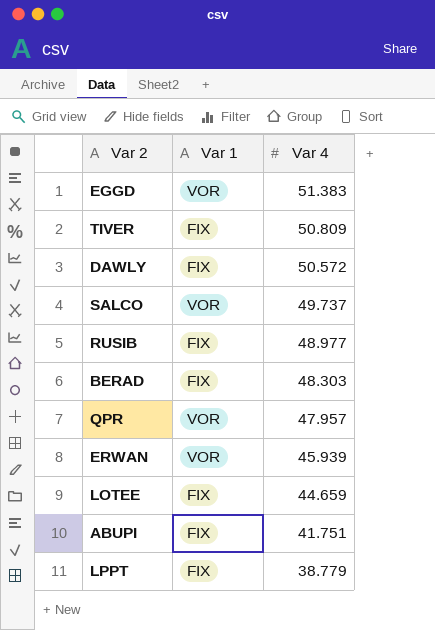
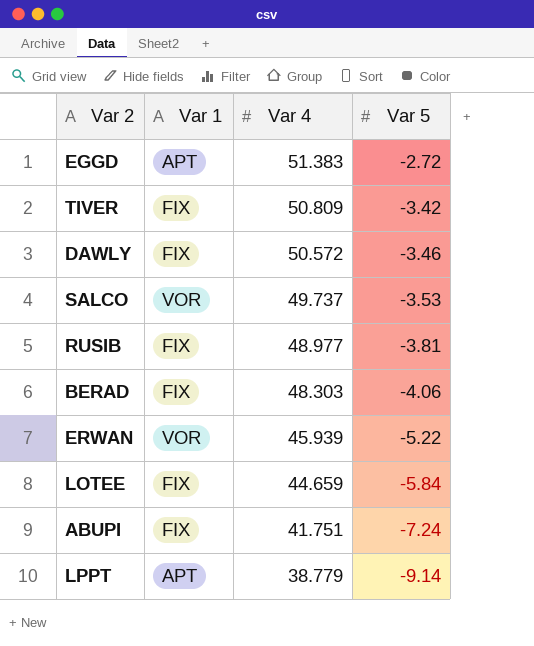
column Var 5 | position: none -> 4
row QPR: VOR | 47.957 -> none
EGGD | Var 1: VOR -> APT
LPPT | Var 1: FIX -> APT

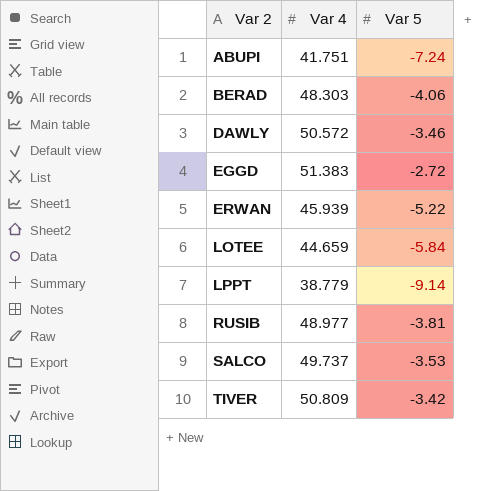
row order: Var 4 descending -> Var 2 ascending
column Var 1 | position: 2 -> none

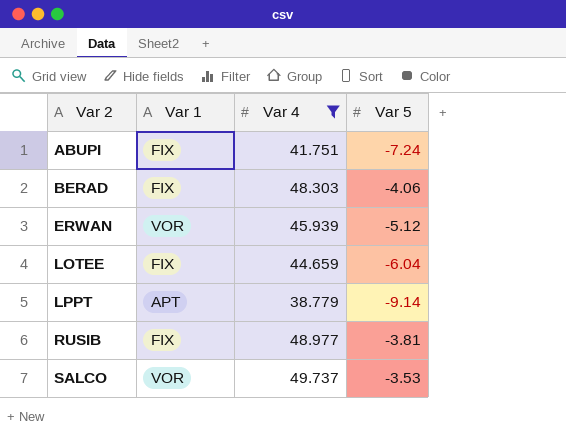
filter: none -> Var 4 <= 49.737
column Var 1 | position: none -> 2
ERWAN | Var 5: -5.22 -> -5.12
LOTEE | Var 5: -5.84 -> -6.04

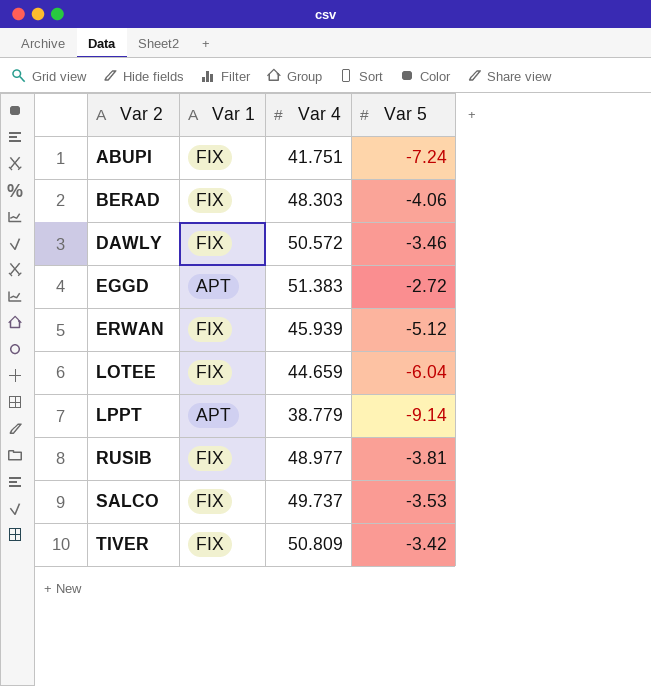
filter: Var 4 <= 49.737 -> none
ERWAN | Var 1: VOR -> FIX
SALCO | Var 1: VOR -> FIX

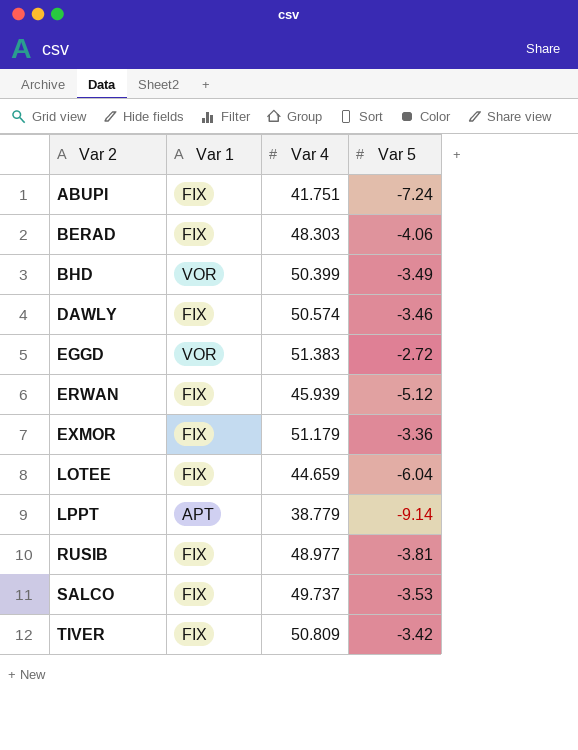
row BHD: none -> VOR | 50.399 | -3.49
DAWLY | Var 4: 50.572 -> 50.574
EGGD | Var 1: APT -> VOR
row EXMOR: none -> FIX | 51.179 | -3.36

